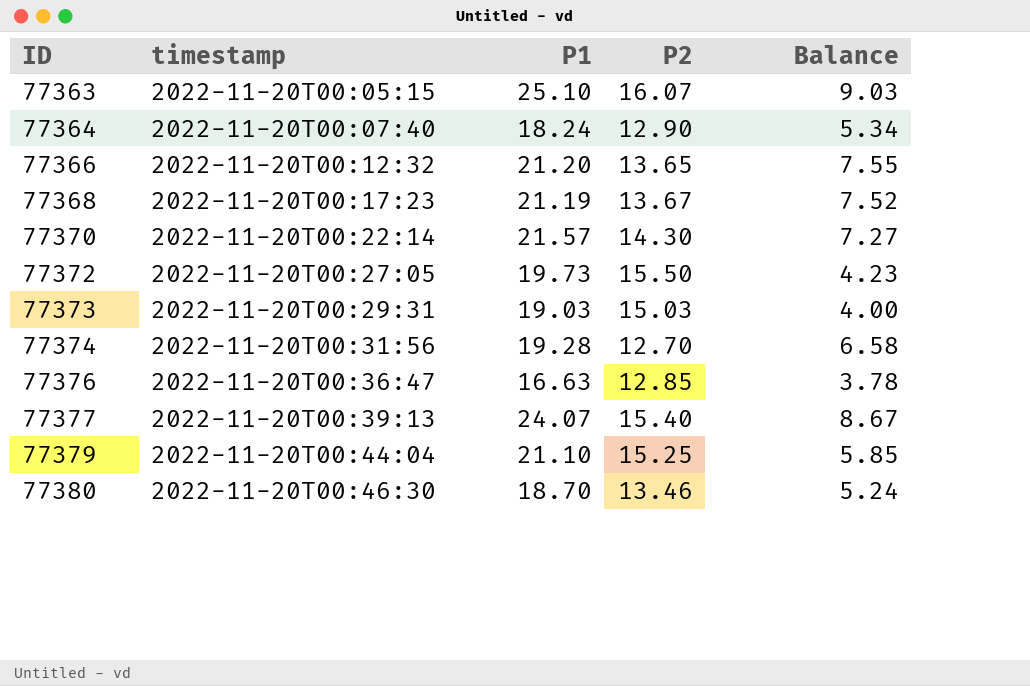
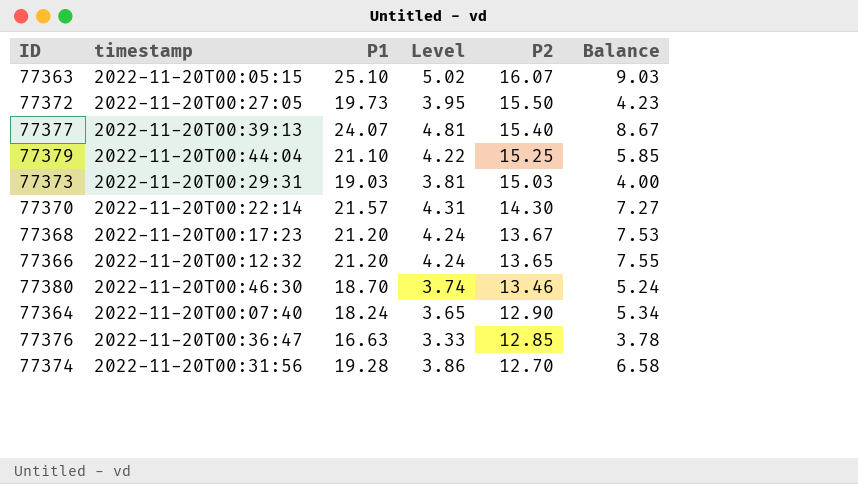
row order: ID ascending -> P2 descending
column Level | formula: none -> [P1] * 0.2
77368 | P1: 21.19 -> 21.20
77368 | Balance: 7.52 -> 7.53

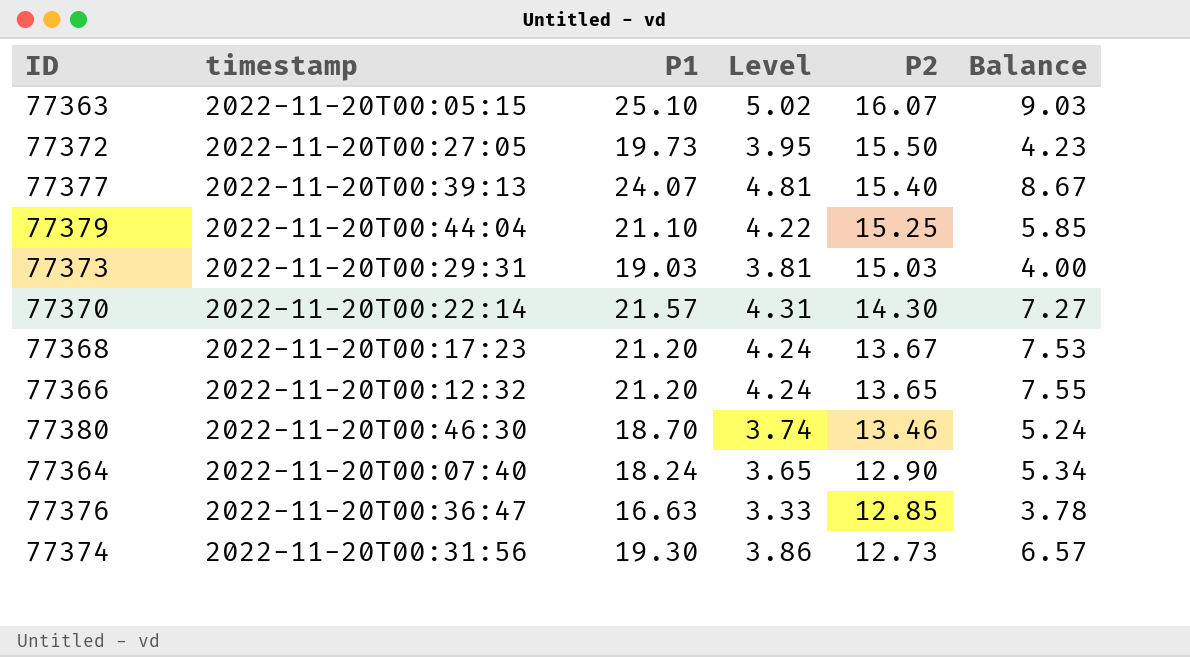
77374 | P1: 19.28 -> 19.30
77374 | P2: 12.70 -> 12.73
77374 | Balance: 6.58 -> 6.57

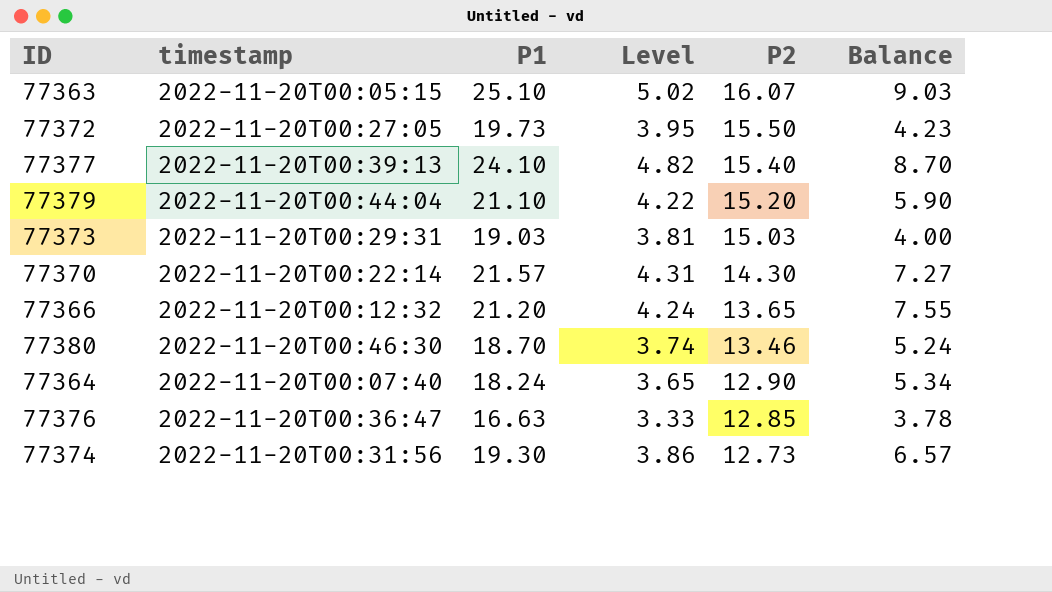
row 77368: 2022-11-20T00:17:23 | 21.20 | 4.24 | 13.67 | 7.53 -> none
77377 | P1: 24.07 -> 24.10
77377 | Level: 4.81 -> 4.82
77377 | Balance: 8.67 -> 8.70
77379 | P2: 15.25 -> 15.20
77379 | Balance: 5.85 -> 5.90

